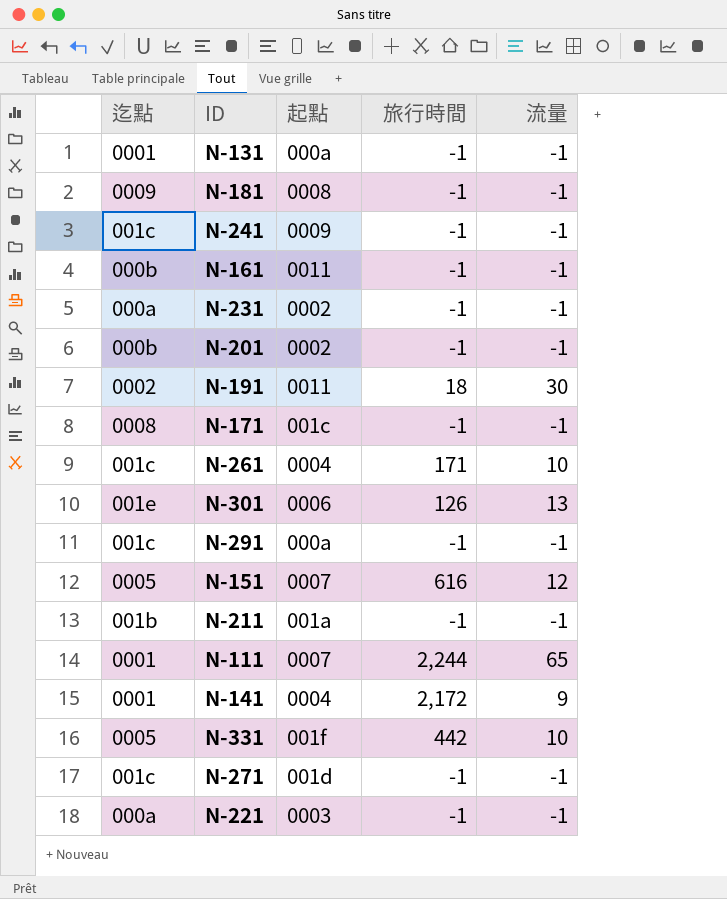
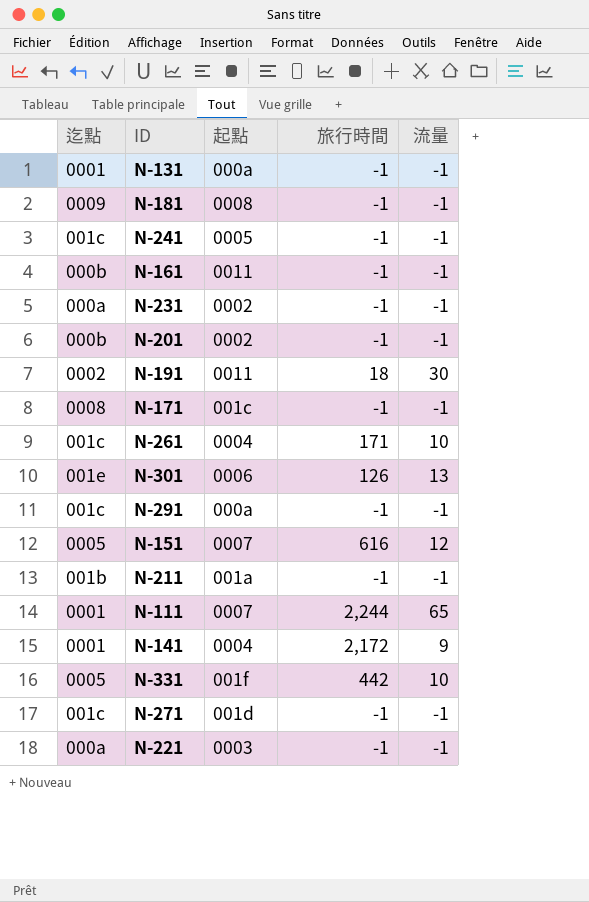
N-241 | 起點: 0009 -> 0005

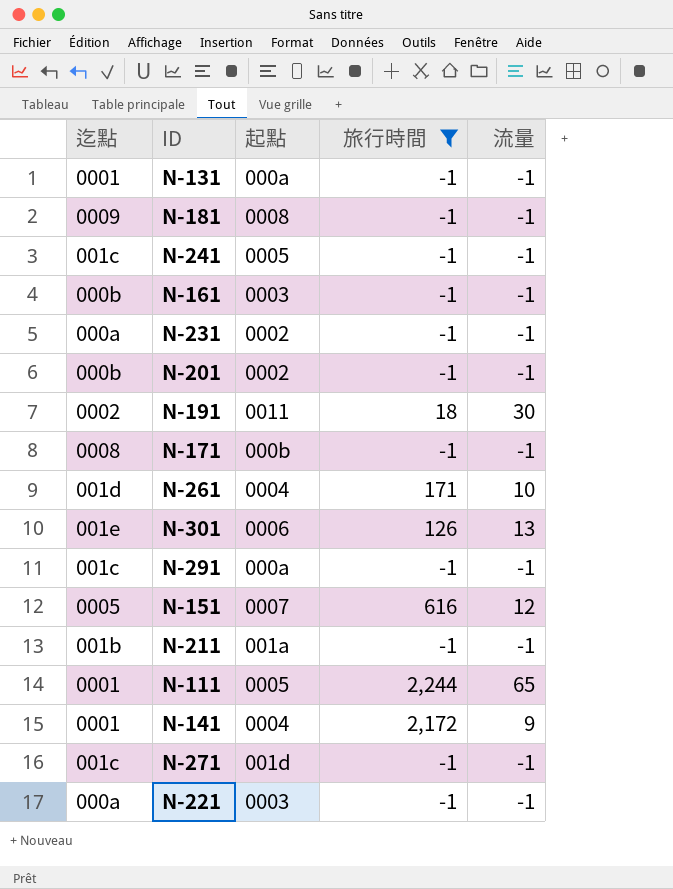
filter: none -> 旅行時間 != 442
N-161 | 起點: 0011 -> 0003
N-171 | 起點: 001c -> 000b
N-261 | 迄點: 001c -> 001d
N-111 | 起點: 0007 -> 0005

